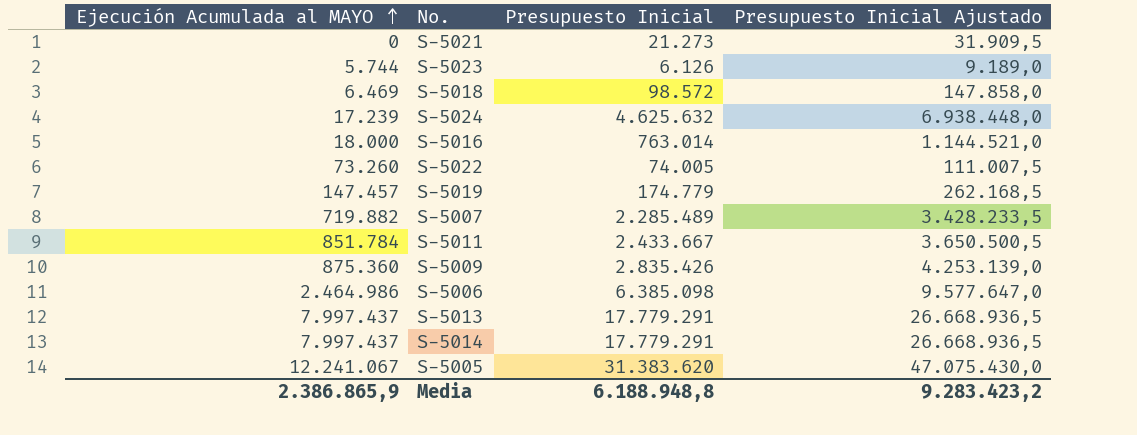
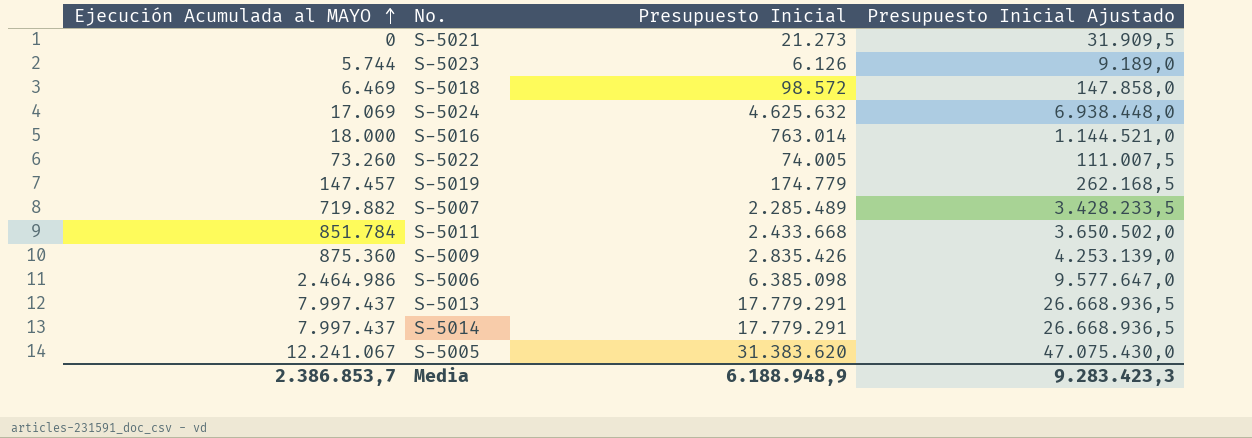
S-5024 | Ejecución Acumulada al MAYO: 17.239 -> 17.069
S-5011 | Presupuesto Inicial: 2.433.667 -> 2.433.668
S-5011 | Presupuesto Inicial Ajustado: 3.650.500,5 -> 3.650.502,0
Media | Ejecución Acumulada al MAYO: 2.386.865,9 -> 2.386.853,7
Media | Presupuesto Inicial: 6.188.948,8 -> 6.188.948,9
Media | Presupuesto Inicial Ajustado: 9.283.423,2 -> 9.283.423,3

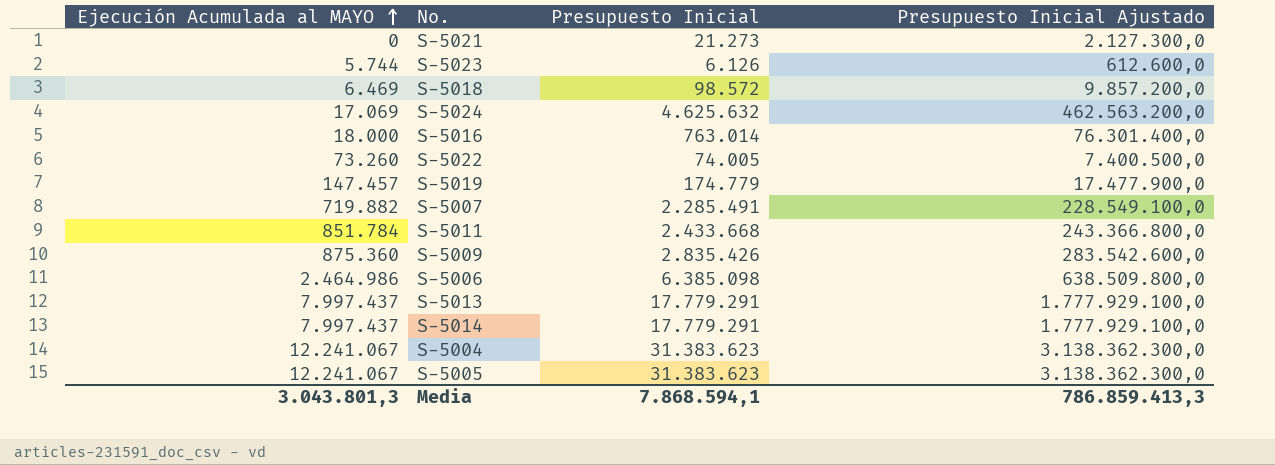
column Presupuesto Inicial Ajustado | formula: [Presupuesto Inicial] * 1,5 -> [Presupuesto Inicial] * 100
S-5007 | Presupuesto Inicial: 2.285.489 -> 2.285.491
row S-5004: none -> 12.241.067 | 31.383.623 | 3.138.362.300,0
S-5005 | Presupuesto Inicial: 31.383.620 -> 31.383.623
Media | Ejecución Acumulada al MAYO: 2.386.853,7 -> 3.043.801,3
Media | Presupuesto Inicial: 6.188.948,9 -> 7.868.594,1
Media | Presupuesto Inicial Ajustado: 9.283.423,3 -> 786.859.413,3

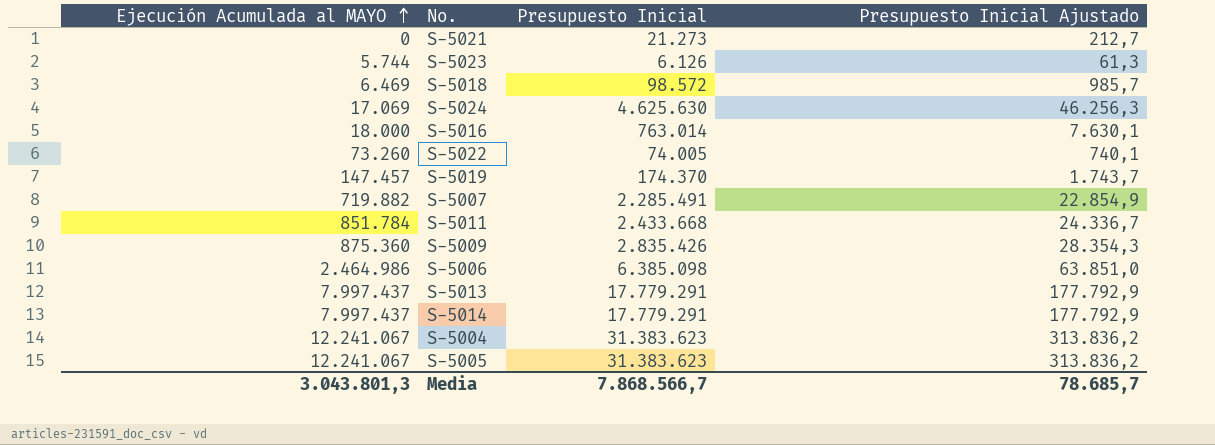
column Presupuesto Inicial Ajustado | formula: [Presupuesto Inicial] * 100 -> [Presupuesto Inicial] * 0,01
S-5024 | Presupuesto Inicial: 4.625.632 -> 4.625.630
S-5019 | Presupuesto Inicial: 174.779 -> 174.370
Media | Presupuesto Inicial: 7.868.594,1 -> 7.868.566,7
Media | Presupuesto Inicial Ajustado: 786.859.413,3 -> 78.685,7

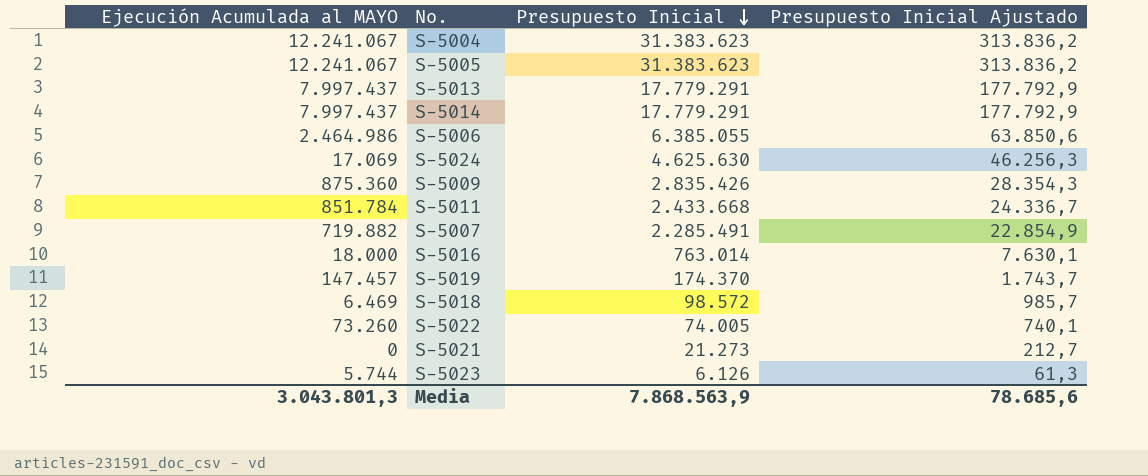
row order: Ejecución Acumulada al MAYO ascending -> Presupuesto Inicial descending
S-5006 | Presupuesto Inicial: 6.385.098 -> 6.385.055
S-5006 | Presupuesto Inicial Ajustado: 63.851,0 -> 63.850,6
Media | Presupuesto Inicial: 7.868.566,7 -> 7.868.563,9
Media | Presupuesto Inicial Ajustado: 78.685,7 -> 78.685,6

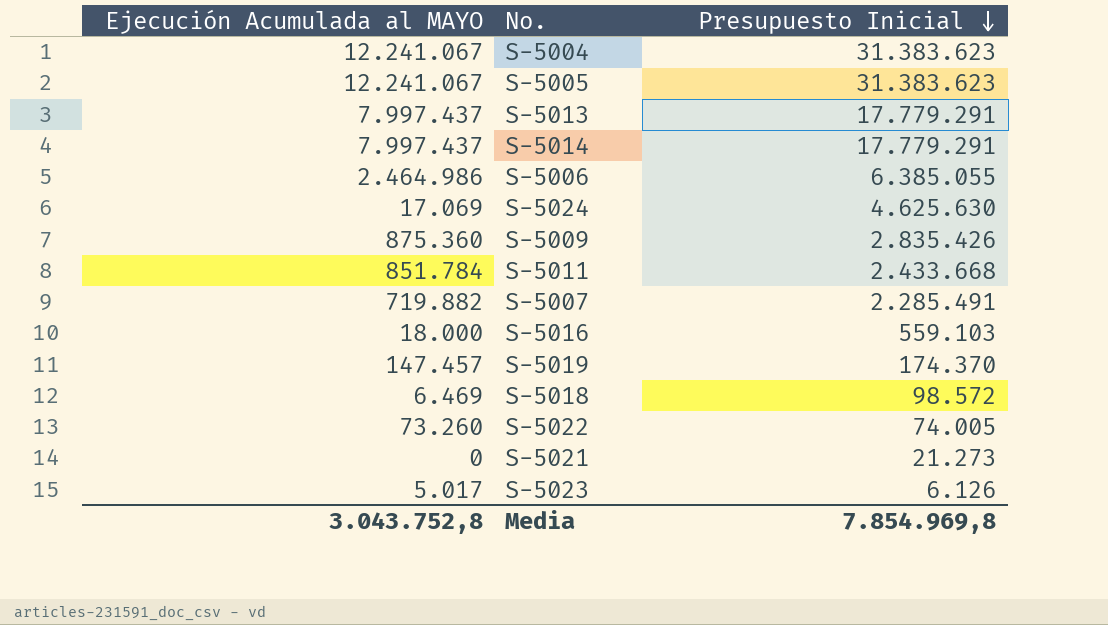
column Presupuesto Inicial Ajustado | formula: [Presupuesto Inicial] * 0,01 -> none
S-5016 | Presupuesto Inicial: 763.014 -> 559.103
S-5023 | Ejecución Acumulada al MAYO: 5.744 -> 5.017
Media | Ejecución Acumulada al MAYO: 3.043.801,3 -> 3.043.752,8
Media | Presupuesto Inicial: 7.868.563,9 -> 7.854.969,8

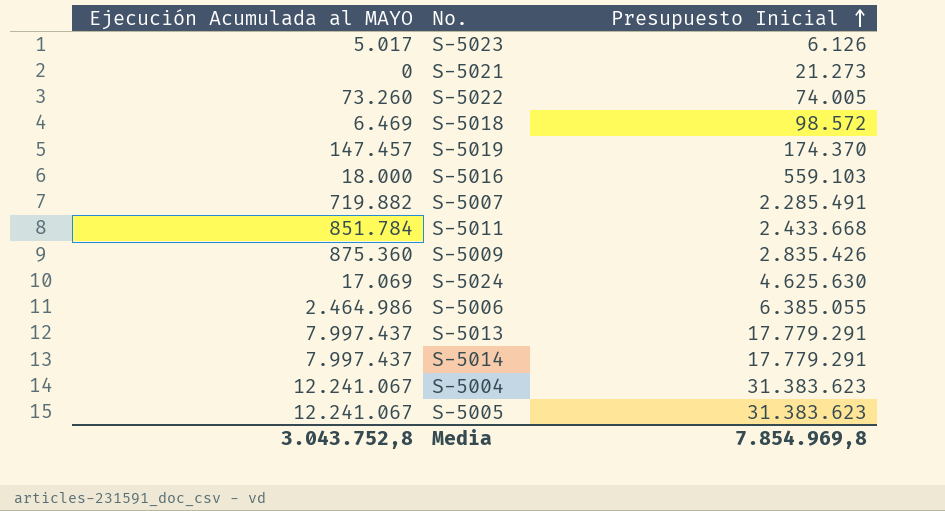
row order: Presupuesto Inicial descending -> Presupuesto Inicial ascending

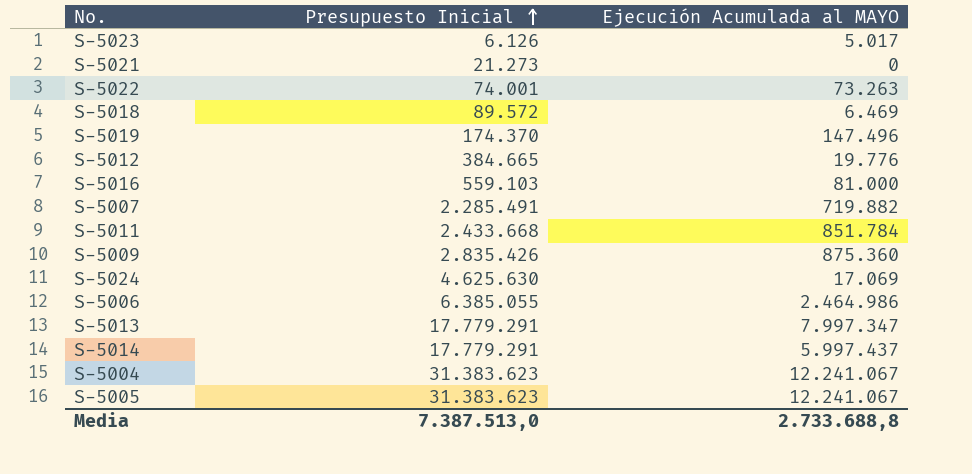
column Ejecución Acumulada al MAYO | position: 1 -> 3
S-5022 | Presupuesto Inicial: 74.005 -> 74.001
S-5022 | Ejecución Acumulada al MAYO: 73.260 -> 73.263
S-5018 | Presupuesto Inicial: 98.572 -> 89.572
S-5019 | Ejecución Acumulada al MAYO: 147.457 -> 147.496
row S-5012: none -> 384.665 | 19.776
S-5016 | Ejecución Acumulada al MAYO: 18.000 -> 81.000
S-5013 | Ejecución Acumulada al MAYO: 7.997.437 -> 7.997.347
S-5014 | Ejecución Acumulada al MAYO: 7.997.437 -> 5.997.437
Media | Presupuesto Inicial: 7.854.969,8 -> 7.387.513,0
Media | Ejecución Acumulada al MAYO: 3.043.752,8 -> 2.733.688,8

